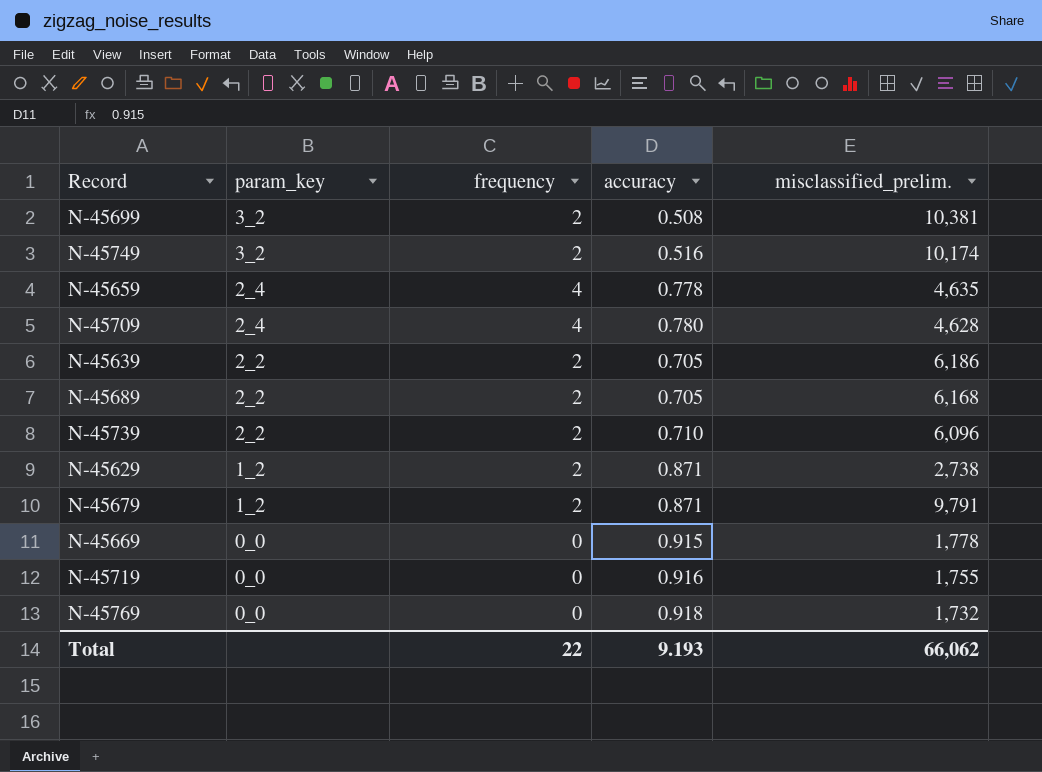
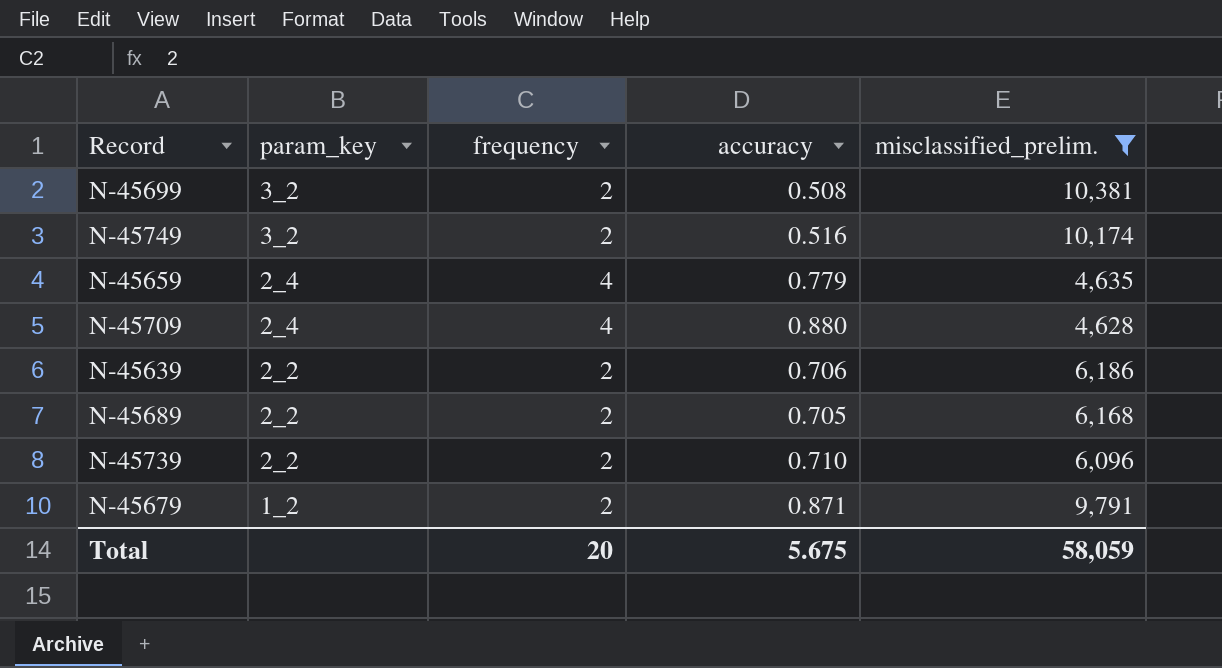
filter: none -> misclassified_prelim. >= 4,628
N-45659 | accuracy: 0.778 -> 0.779
N-45709 | accuracy: 0.780 -> 0.880
N-45639 | accuracy: 0.705 -> 0.706
Total | frequency: 22 -> 20
Total | accuracy: 9.193 -> 5.675
Total | misclassified_prelim.: 66,062 -> 58,059

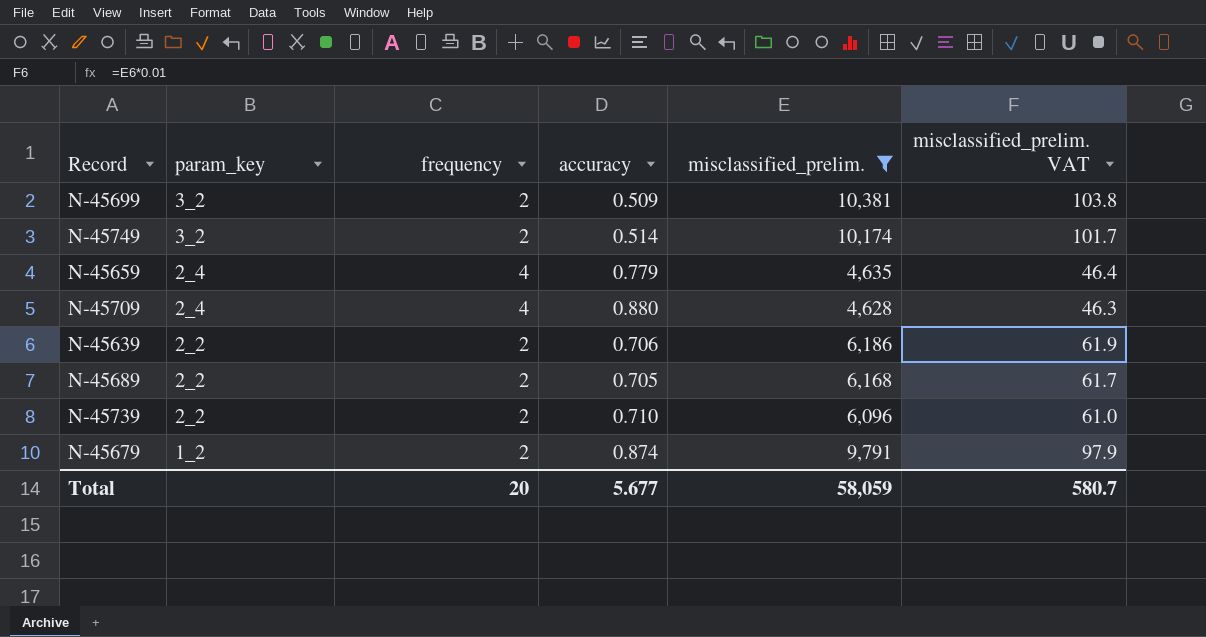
column misclassified_prelim. VAT | formula: none -> [misclassified_prelim.] * 0.01
N-45699 | accuracy: 0.508 -> 0.509
N-45749 | accuracy: 0.516 -> 0.514
N-45679 | accuracy: 0.871 -> 0.874
Total | accuracy: 5.675 -> 5.677

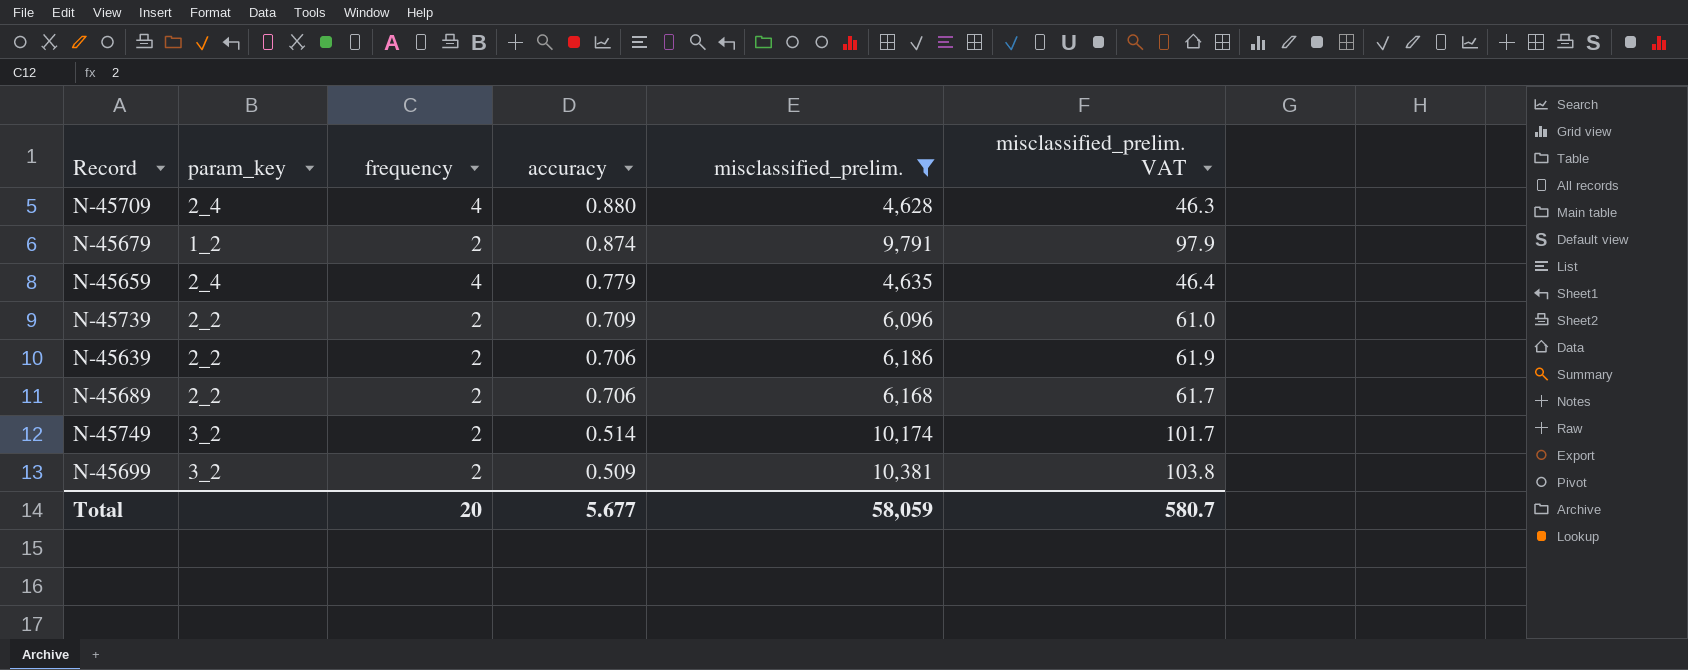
row order: param_key descending -> accuracy descending
N-45739 | accuracy: 0.710 -> 0.709
N-45689 | accuracy: 0.705 -> 0.706

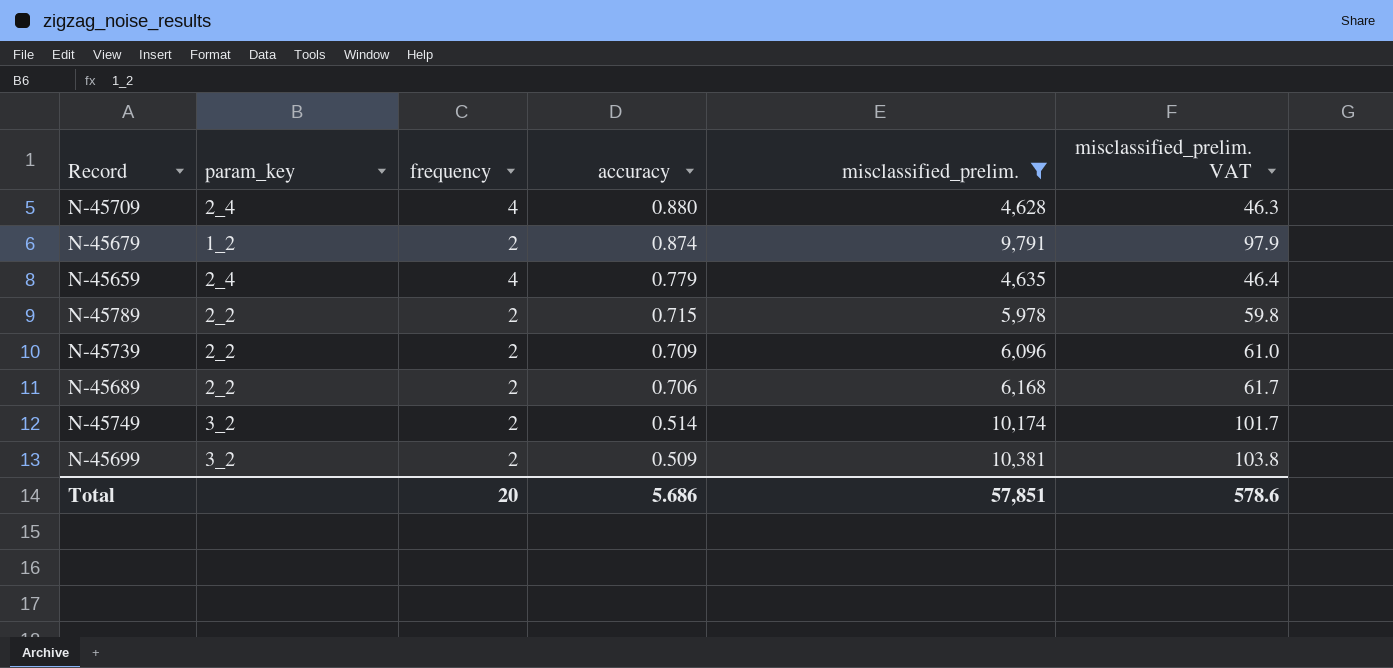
row N-45639: 2_2 | 2 | 0.706 | 6,186 | 61.9 -> none
row N-45789: none -> 2_2 | 2 | 0.715 | 5,978 | 59.8
Total | accuracy: 5.677 -> 5.686
Total | misclassified_prelim.: 58,059 -> 57,851
Total | misclassified_prelim. VAT: 580.7 -> 578.6

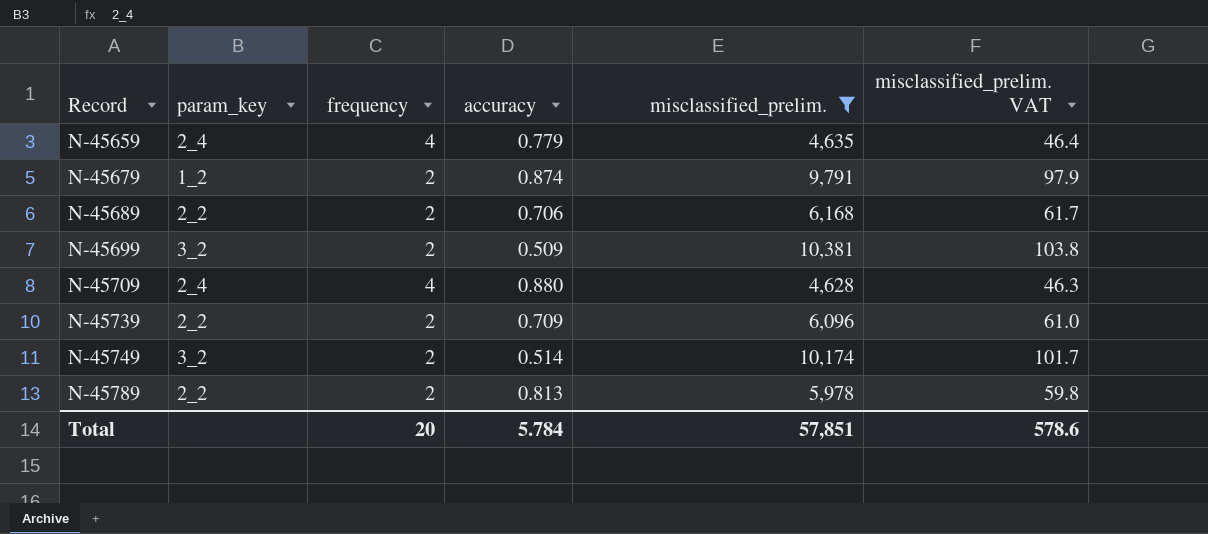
row order: accuracy descending -> Record ascending
N-45789 | accuracy: 0.715 -> 0.813
Total | accuracy: 5.686 -> 5.784

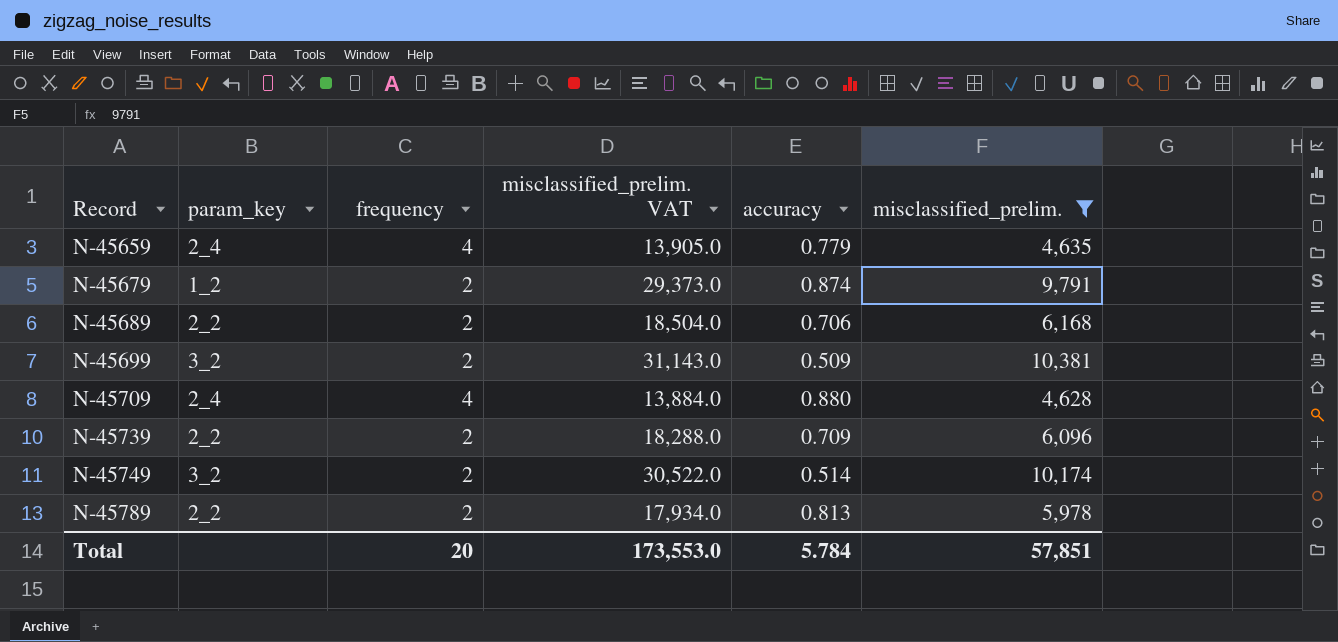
column misclassified_prelim. VAT | formula: [misclassified_prelim.] * 0.01 -> [misclassified_prelim.] * 3
column misclassified_prelim. VAT | position: 6 -> 4
Total | misclassified_prelim. VAT: 578.6 -> 173,553.0

